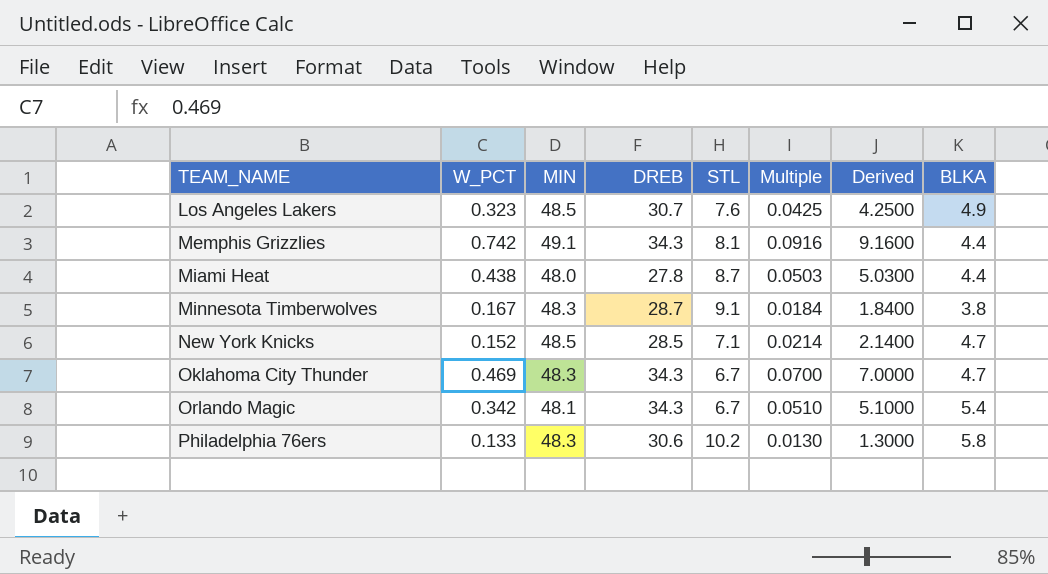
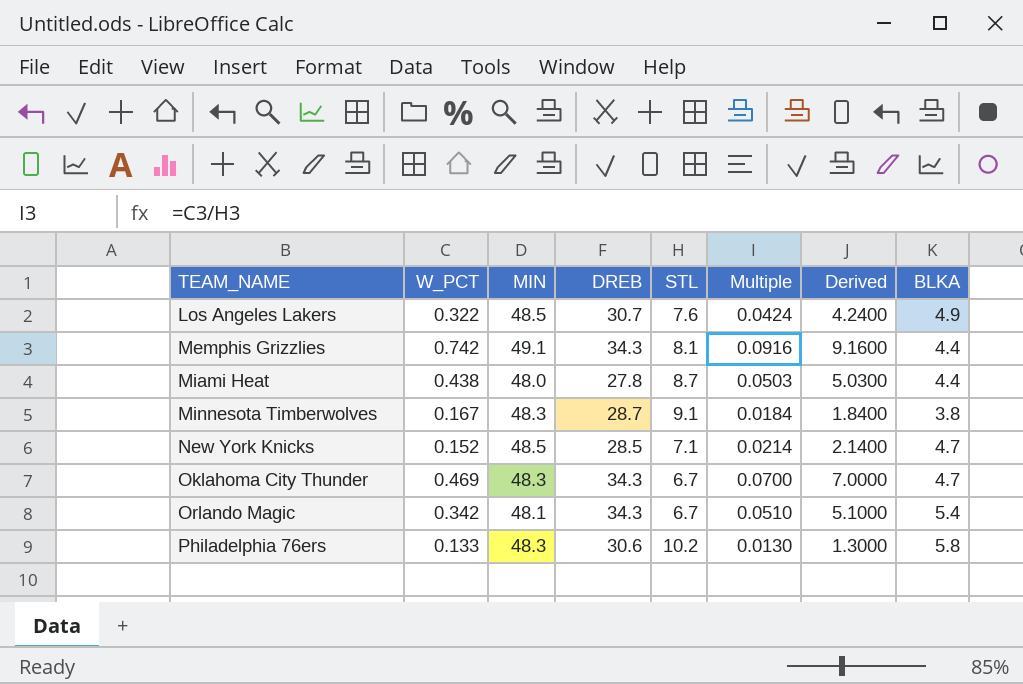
Los Angeles Lakers | W_PCT: 0.323 -> 0.322
Los Angeles Lakers | Multiple: 0.0425 -> 0.0424
Los Angeles Lakers | Derived: 4.2500 -> 4.2400

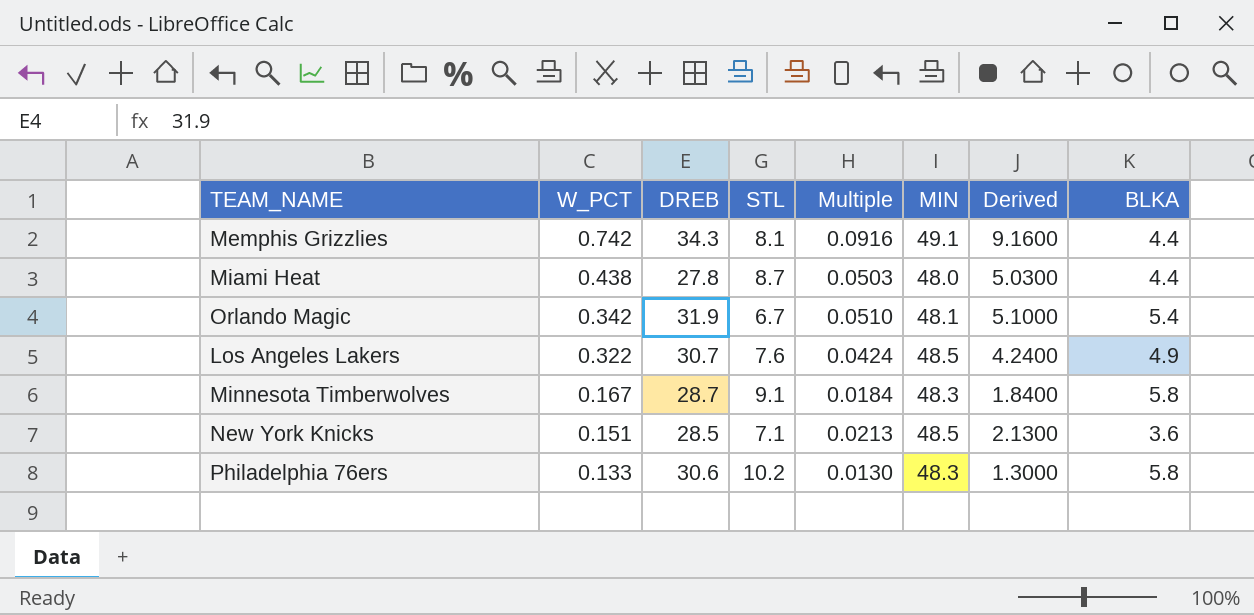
row order: TEAM_NAME ascending -> W_PCT descending
column MIN | position: 3 -> 6
row Oklahoma City Thunder: 0.469 | 48.3 | 34.3 | 6.7 | 0.0700 | 7.0000 | 4.7 -> none
Orlando Magic | DREB: 34.3 -> 31.9
Minnesota Timberwolves | BLKA: 3.8 -> 5.8
New York Knicks | W_PCT: 0.152 -> 0.151
New York Knicks | Multiple: 0.0214 -> 0.0213
New York Knicks | Derived: 2.1400 -> 2.1300
New York Knicks | BLKA: 4.7 -> 3.6

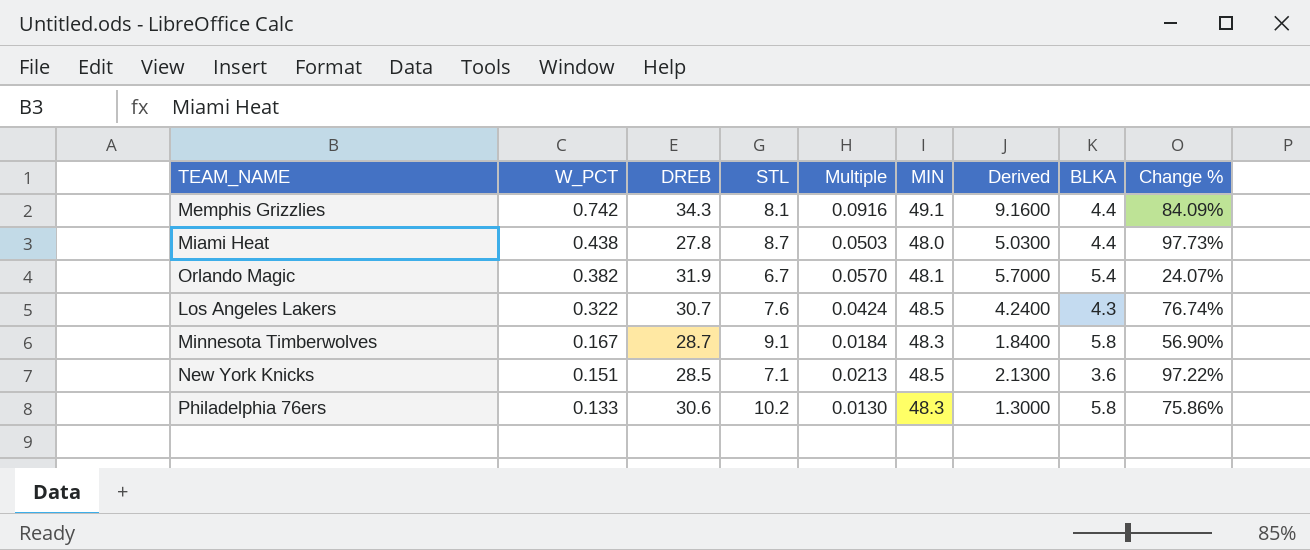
column Change % | formula: none -> ([STL] - [BLKA]) / [BLKA]
Orlando Magic | W_PCT: 0.342 -> 0.382
Orlando Magic | Multiple: 0.0510 -> 0.0570
Orlando Magic | Derived: 5.1000 -> 5.7000
Los Angeles Lakers | BLKA: 4.9 -> 4.3

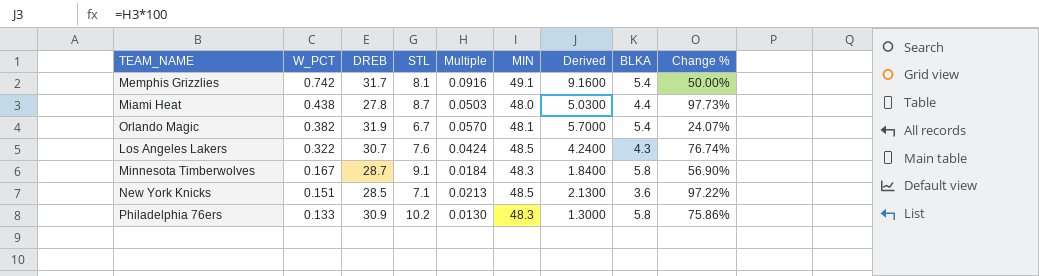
Memphis Grizzlies | DREB: 34.3 -> 31.7
Memphis Grizzlies | BLKA: 4.4 -> 5.4
Memphis Grizzlies | Change %: 84.09% -> 50.00%
Philadelphia 76ers | DREB: 30.6 -> 30.9

